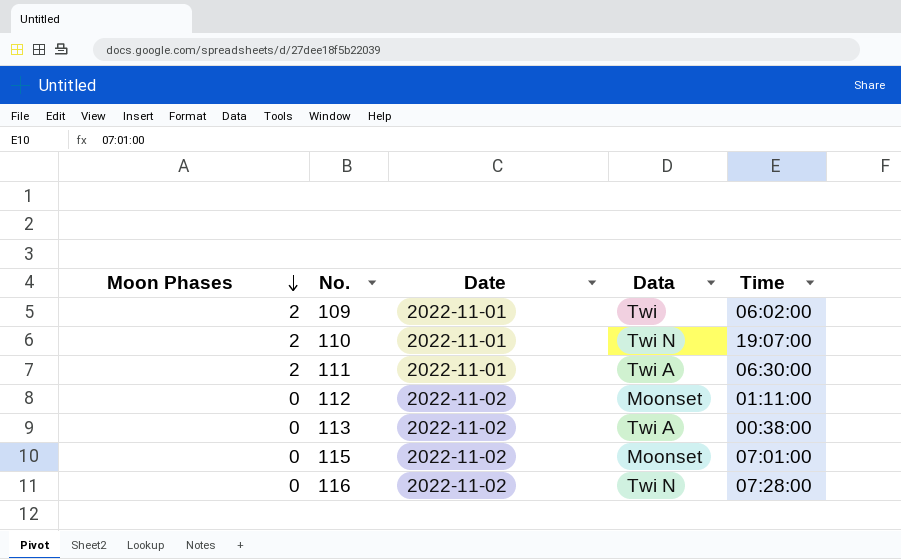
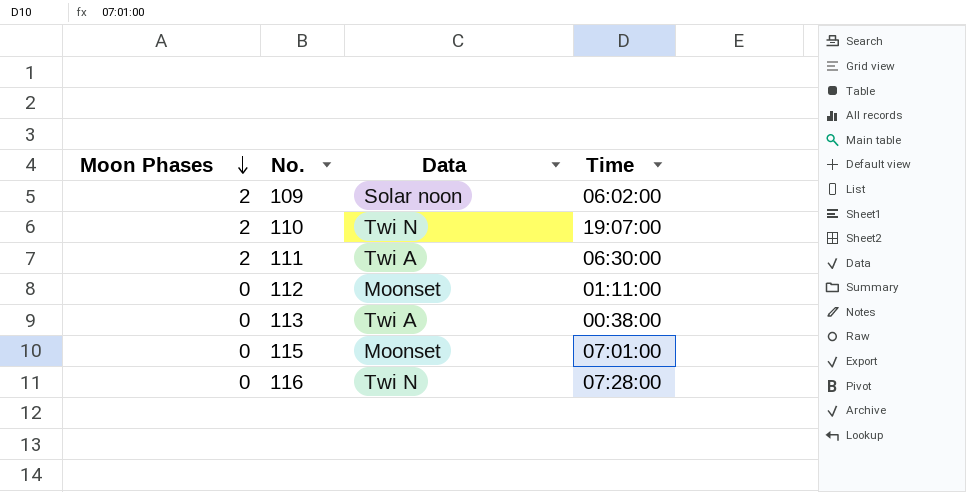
column Date | position: 3 -> none
109 | Data: Twi -> Solar noon

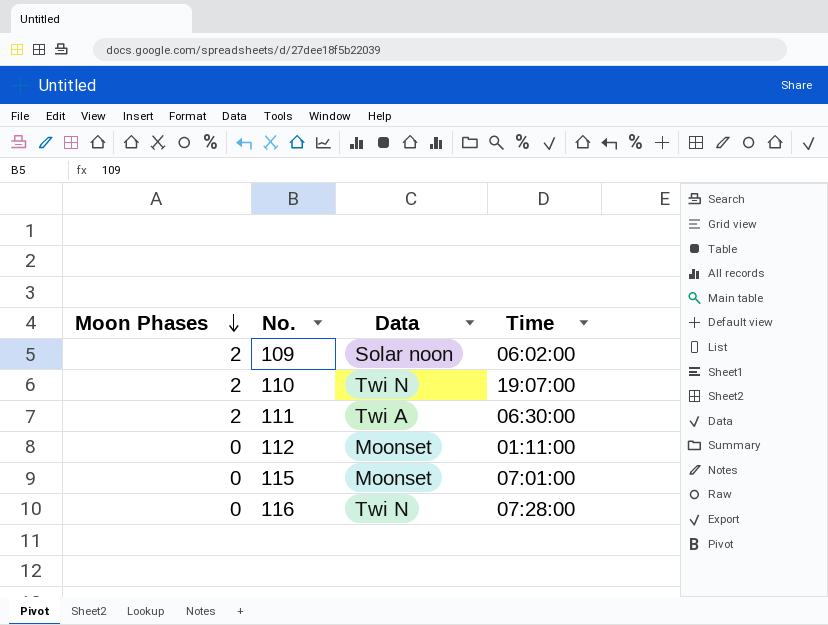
row 113: 0 | Twi A | 00:38:00 -> none

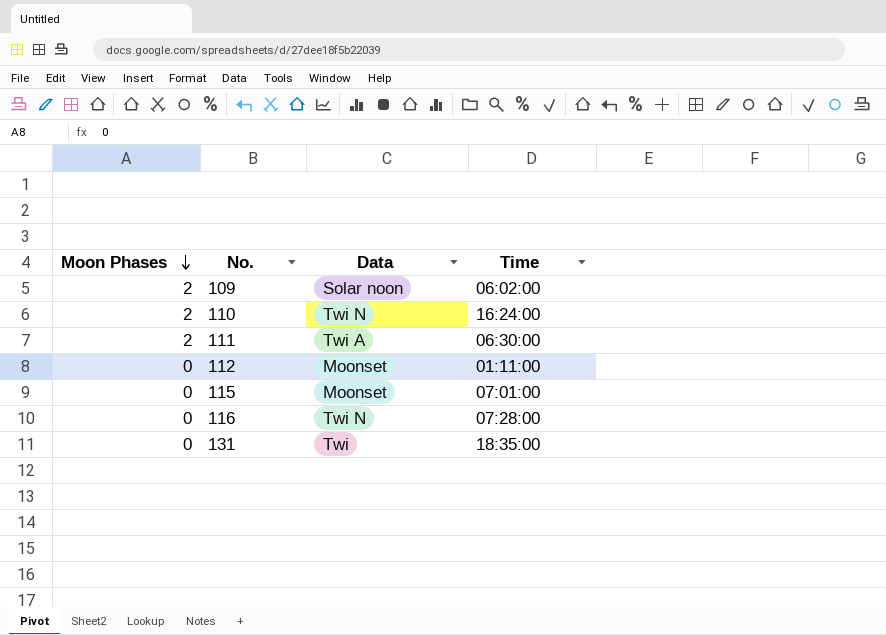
110 | Time: 19:07:00 -> 16:24:00
row 131: none -> 0 | Twi | 18:35:00

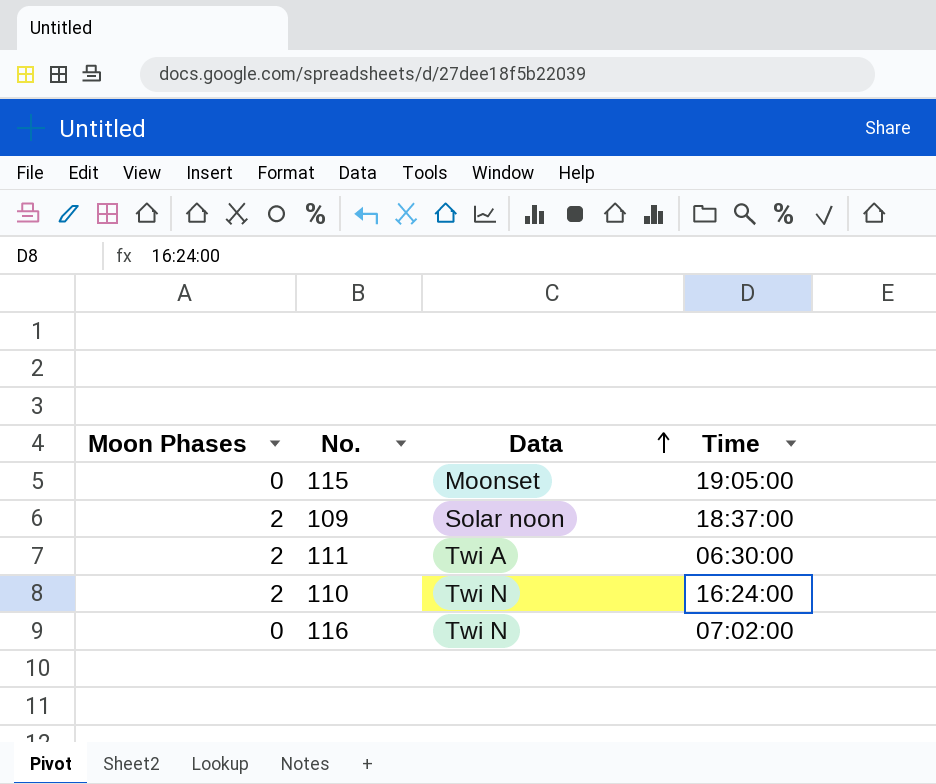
row order: Moon Phases descending -> Data ascending
row 112: 0 | Moonset | 01:11:00 -> none
row 131: 0 | Twi | 18:35:00 -> none
115 | Time: 07:01:00 -> 19:05:00
109 | Time: 06:02:00 -> 18:37:00
116 | Time: 07:28:00 -> 07:02:00

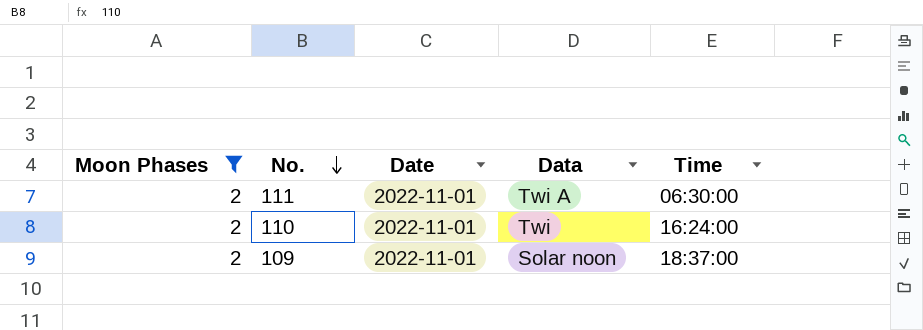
filter: none -> Moon Phases = 2
row order: Data ascending -> No. descending
column Date | position: none -> 3
110 | Data: Twi N -> Twi

